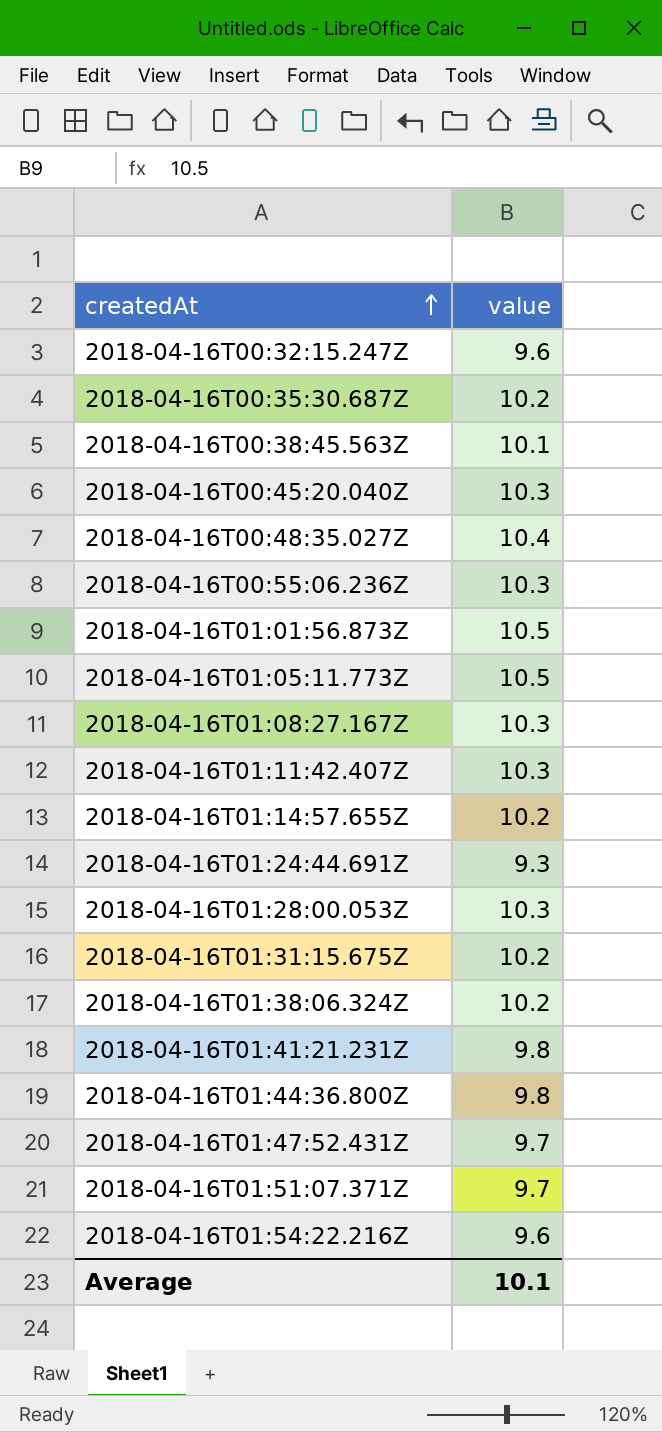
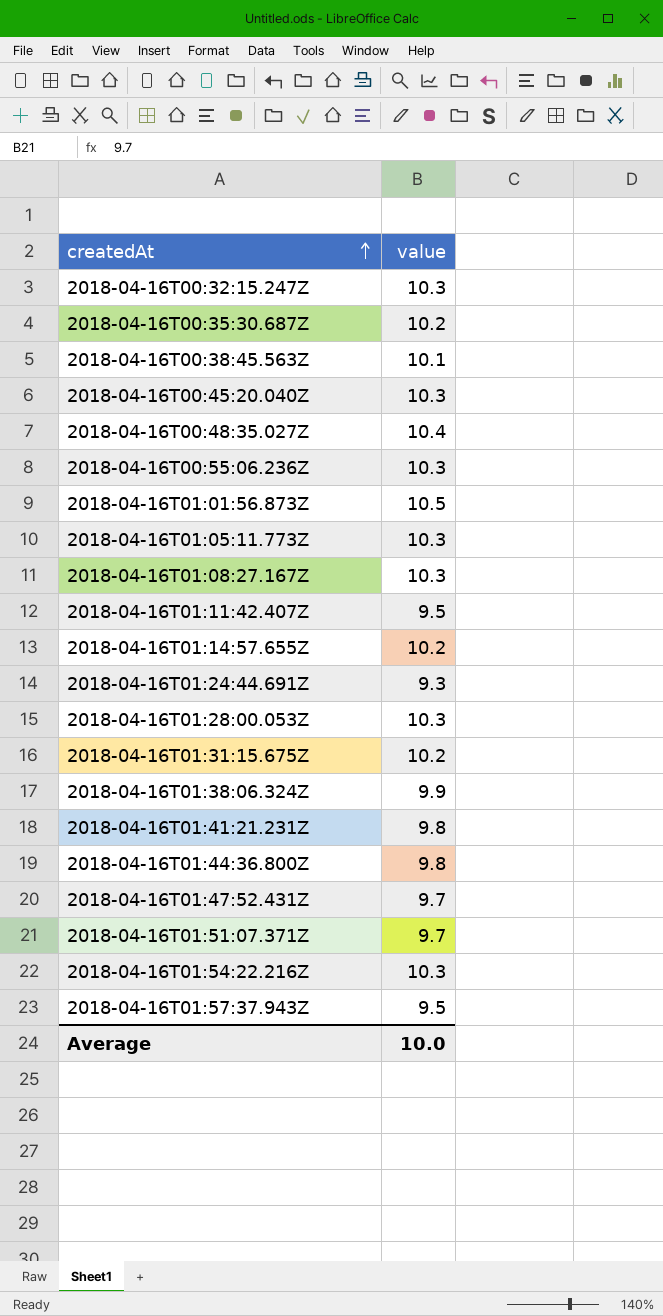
2018-04-16T00:32:15.247Z | value: 9.6 -> 10.3
2018-04-16T01:05:11.773Z | value: 10.5 -> 10.3
2018-04-16T01:11:42.407Z | value: 10.3 -> 9.5
2018-04-16T01:38:06.324Z | value: 10.2 -> 9.9
2018-04-16T01:54:22.216Z | value: 9.6 -> 10.3
row 2018-04-16T01:57:37.943Z: none -> 9.5
Average | value: 10.1 -> 10.0

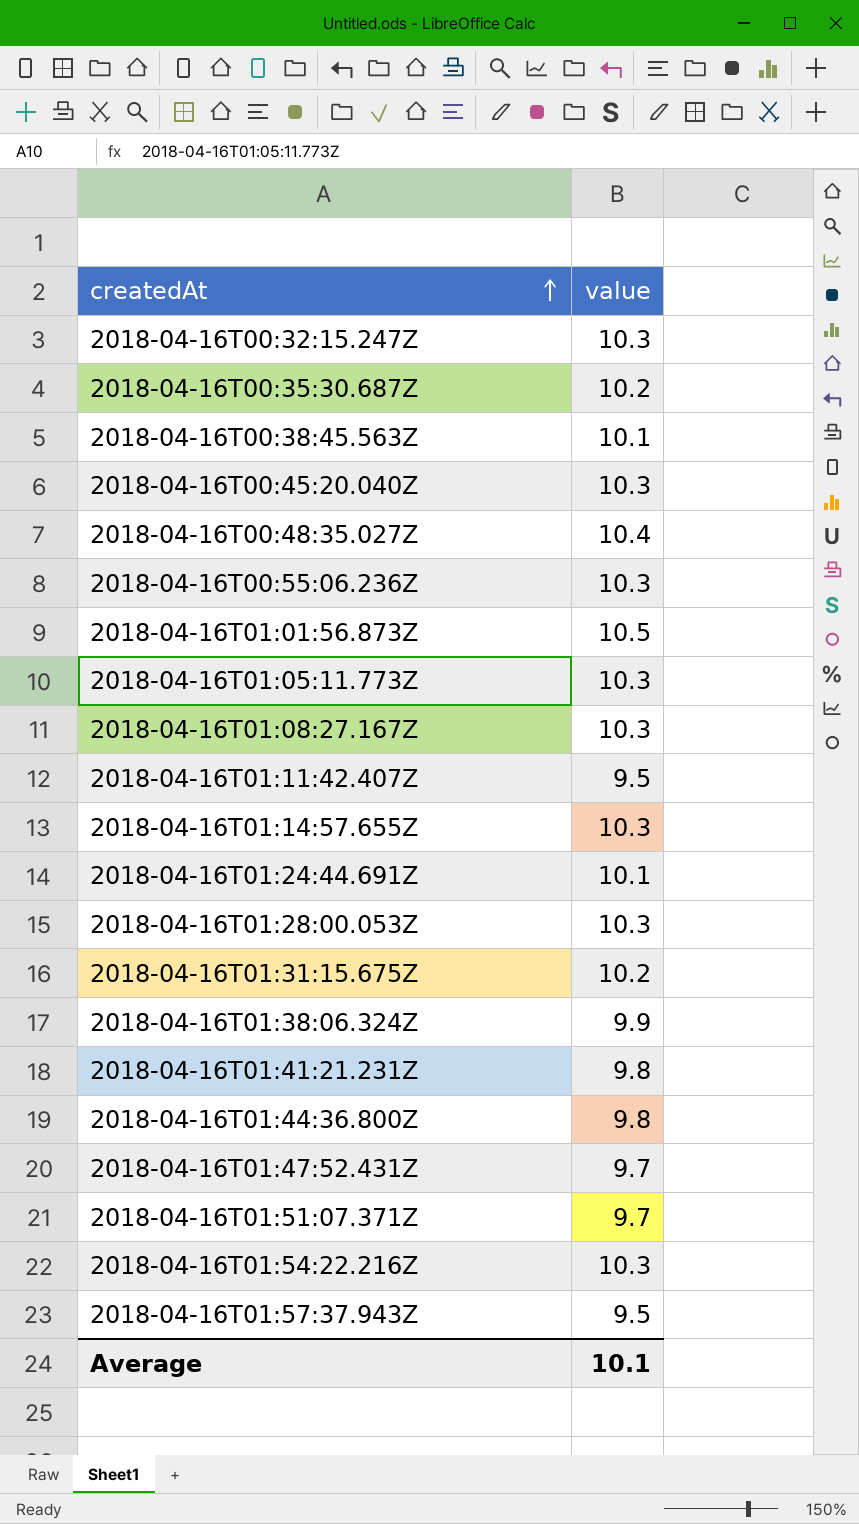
2018-04-16T01:14:57.655Z | value: 10.2 -> 10.3
2018-04-16T01:24:44.691Z | value: 9.3 -> 10.1
Average | value: 10.0 -> 10.1

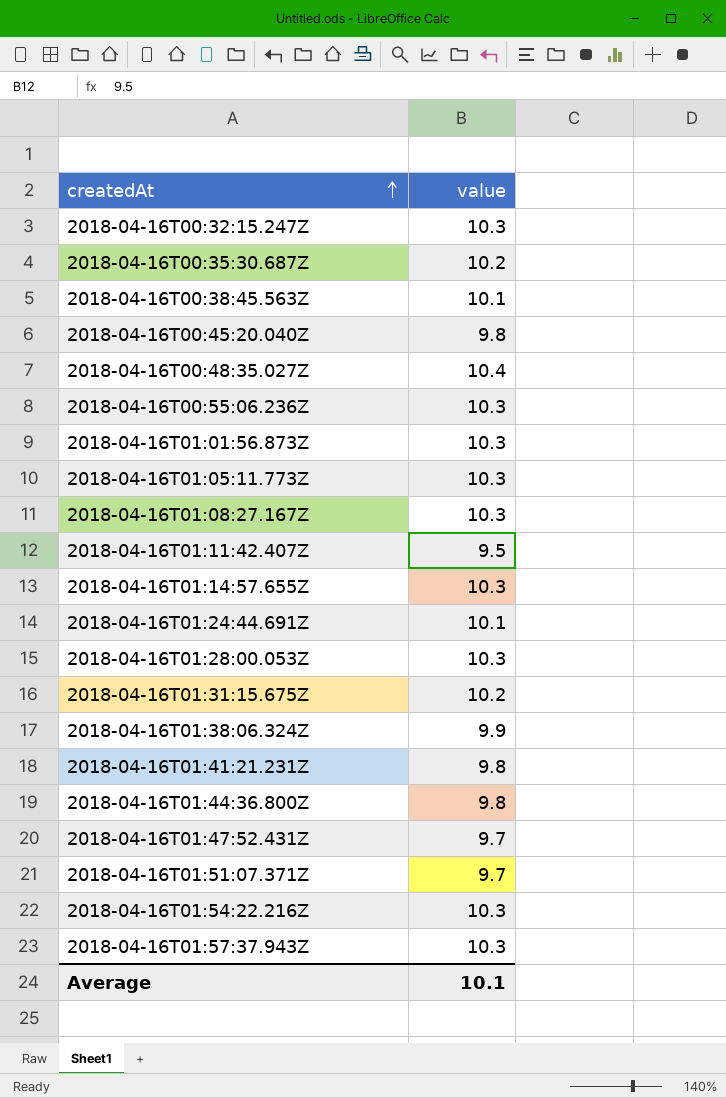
2018-04-16T00:45:20.040Z | value: 10.3 -> 9.8
2018-04-16T01:01:56.873Z | value: 10.5 -> 10.3
2018-04-16T01:57:37.943Z | value: 9.5 -> 10.3

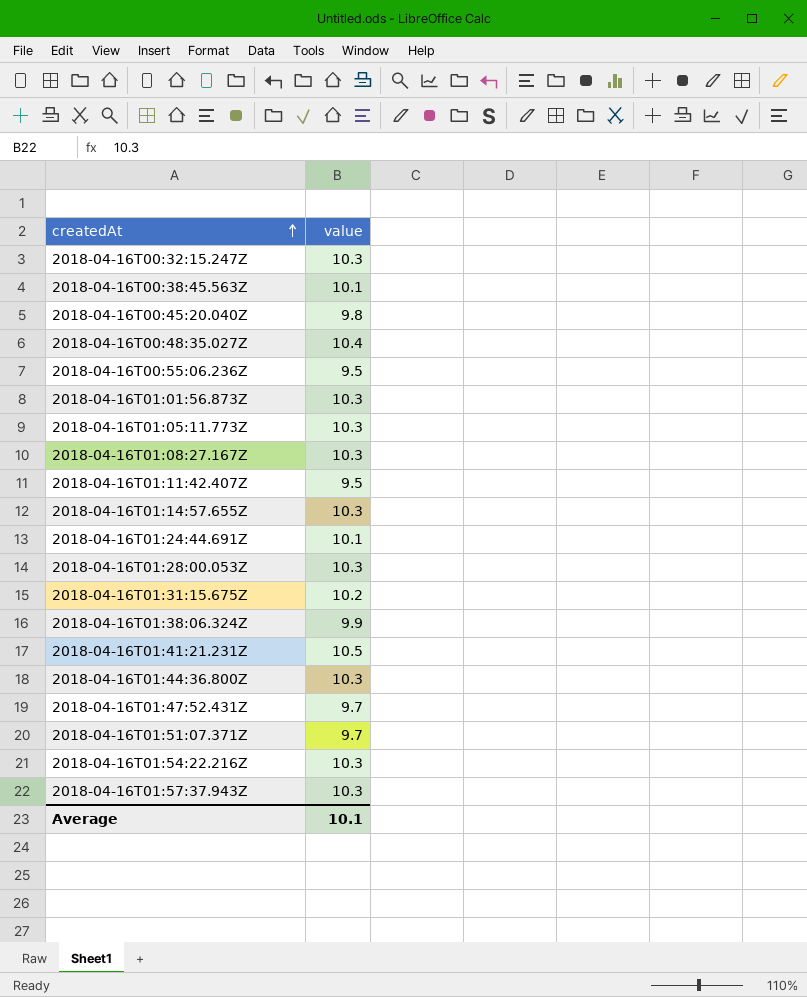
row 2018-04-16T00:35:30.687Z: 10.2 -> none
2018-04-16T00:55:06.236Z | value: 10.3 -> 9.5
2018-04-16T01:41:21.231Z | value: 9.8 -> 10.5
2018-04-16T01:44:36.800Z | value: 9.8 -> 10.3

